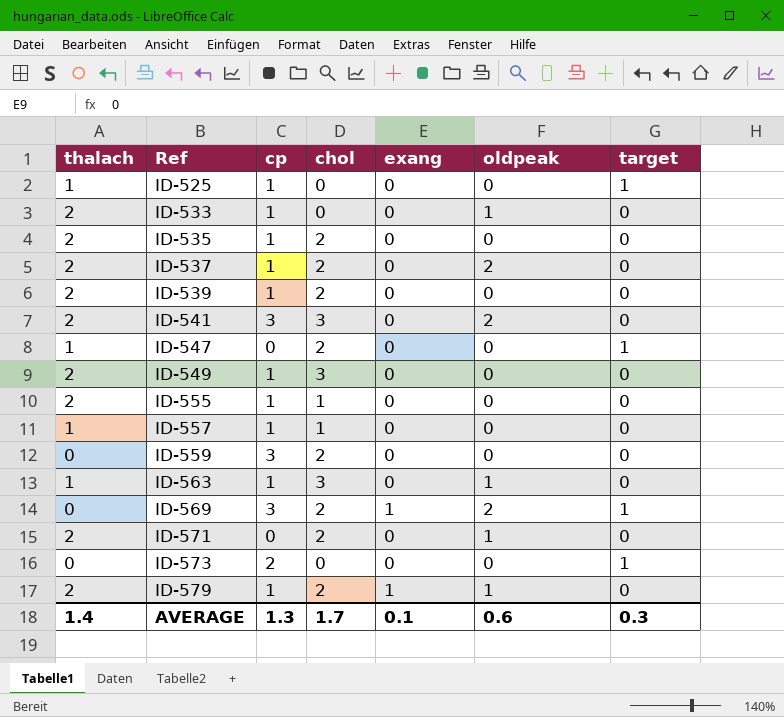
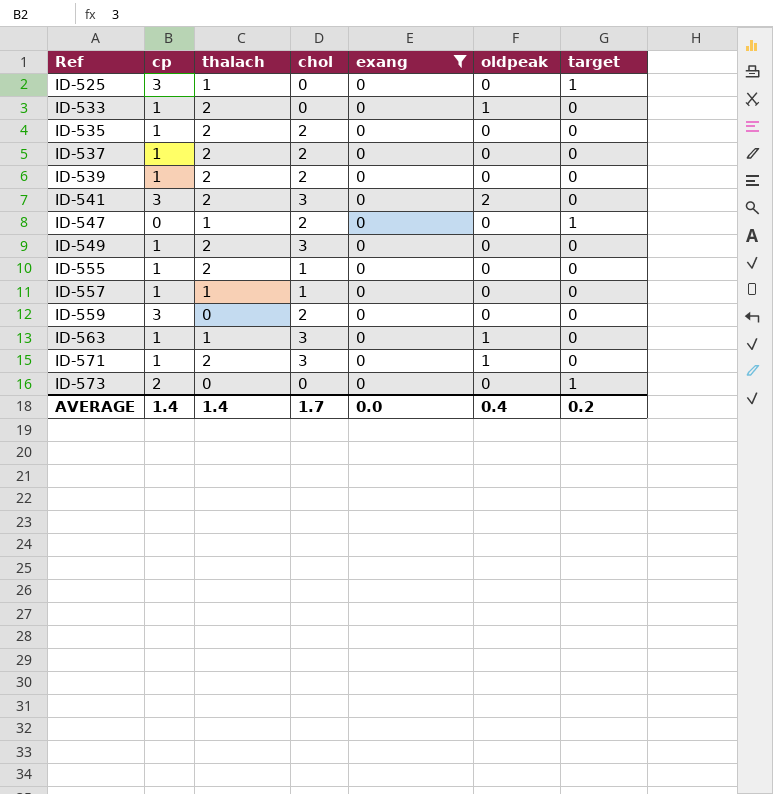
filter: none -> exang = 0
column thalach | position: 1 -> 3
ID-525 | cp: 1 -> 3
ID-537 | oldpeak: 2 -> 0
ID-571 | cp: 0 -> 1
ID-571 | chol: 2 -> 3
AVERAGE | cp: 1.3 -> 1.4
AVERAGE | exang: 0.1 -> 0.0
AVERAGE | oldpeak: 0.6 -> 0.4
AVERAGE | target: 0.3 -> 0.2

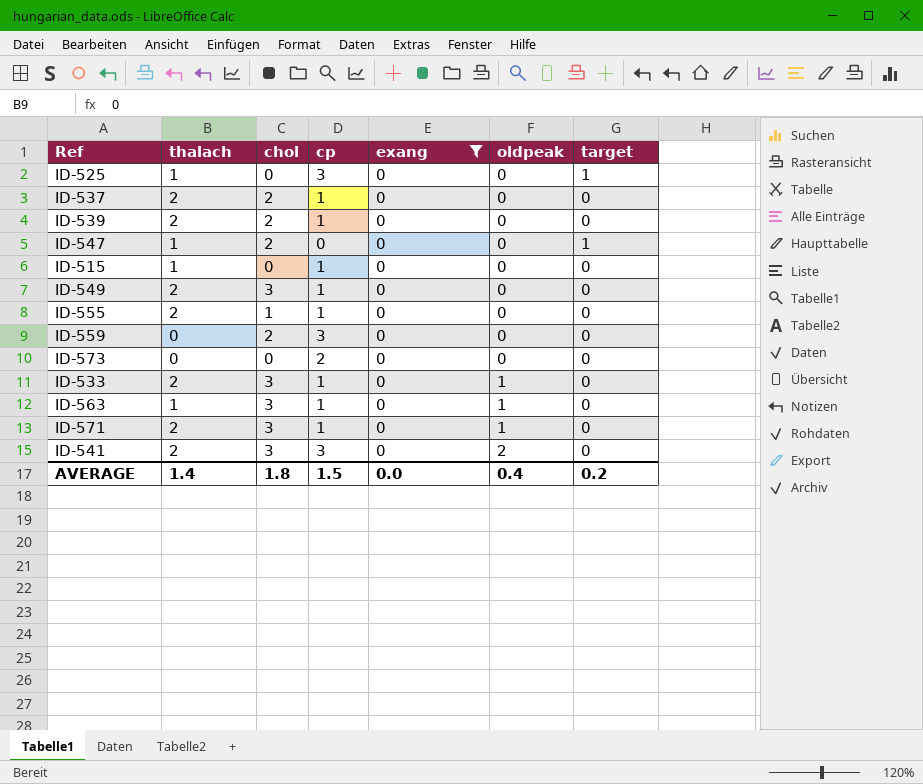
row order: Ref ascending -> oldpeak ascending
column cp | position: 2 -> 4
row ID-535: 1 | 2 | 2 | 0 | 0 | 0 -> none
row ID-557: 1 | 1 | 1 | 0 | 0 | 0 -> none
row ID-515: none -> 1 | 0 | 1 | 0 | 0 | 0
ID-573 | target: 1 -> 0
ID-533 | chol: 0 -> 3
AVERAGE | chol: 1.7 -> 1.8
AVERAGE | cp: 1.4 -> 1.5

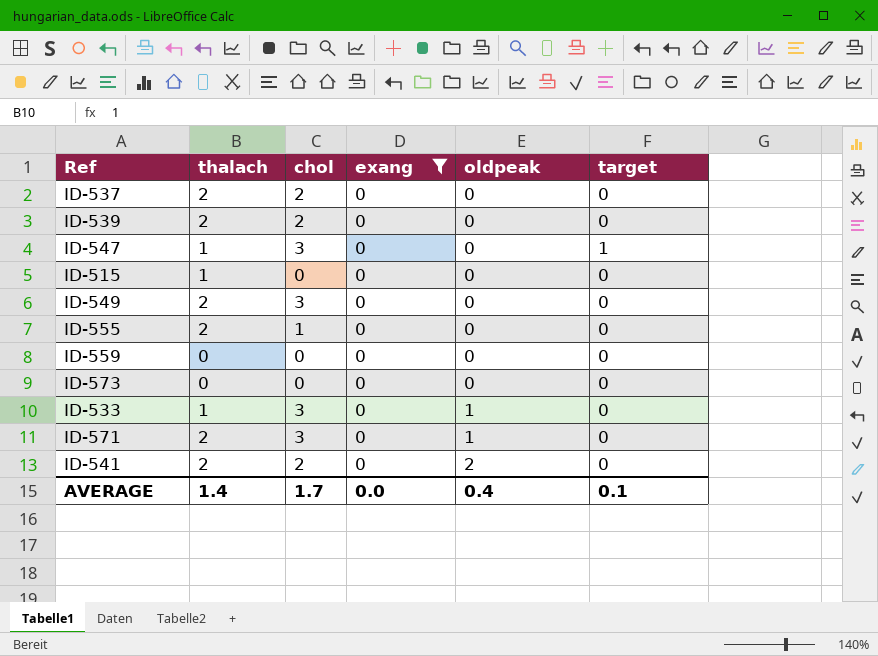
column cp | position: 4 -> none
row ID-525: 1 | 0 | 3 | 0 | 0 | 1 -> none
row ID-563: 1 | 3 | 1 | 0 | 1 | 0 -> none
ID-547 | chol: 2 -> 3
ID-559 | chol: 2 -> 0
ID-533 | thalach: 2 -> 1
ID-541 | chol: 3 -> 2
AVERAGE | chol: 1.8 -> 1.7
AVERAGE | target: 0.2 -> 0.1

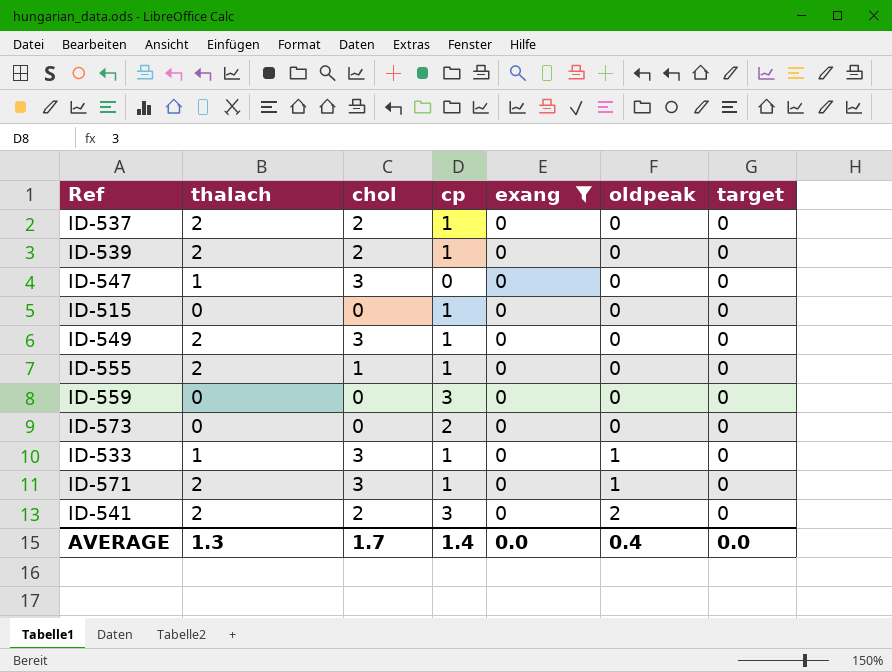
column cp | position: none -> 4
ID-547 | target: 1 -> 0
ID-515 | thalach: 1 -> 0
AVERAGE | thalach: 1.4 -> 1.3
AVERAGE | target: 0.1 -> 0.0

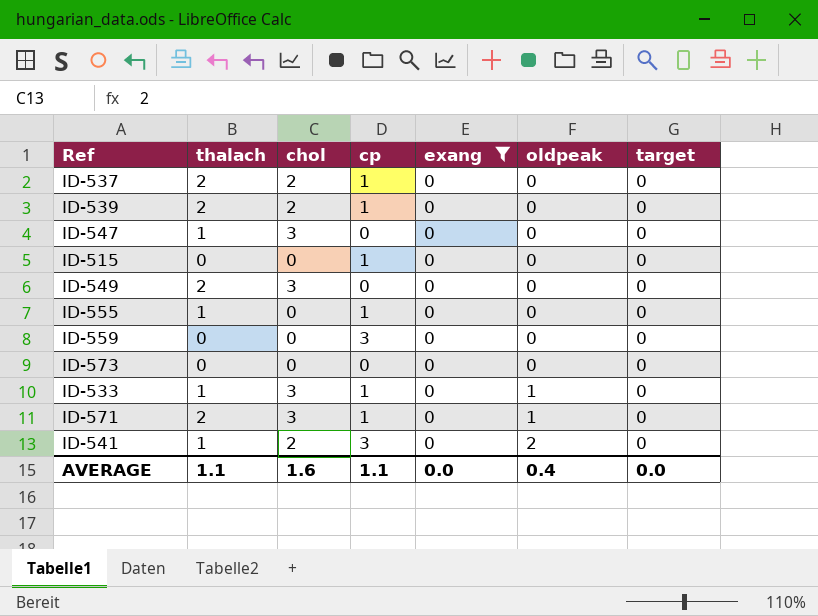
ID-549 | cp: 1 -> 0
ID-555 | thalach: 2 -> 1
ID-555 | chol: 1 -> 0
ID-573 | cp: 2 -> 0
ID-541 | thalach: 2 -> 1
AVERAGE | thalach: 1.3 -> 1.1
AVERAGE | chol: 1.7 -> 1.6
AVERAGE | cp: 1.4 -> 1.1

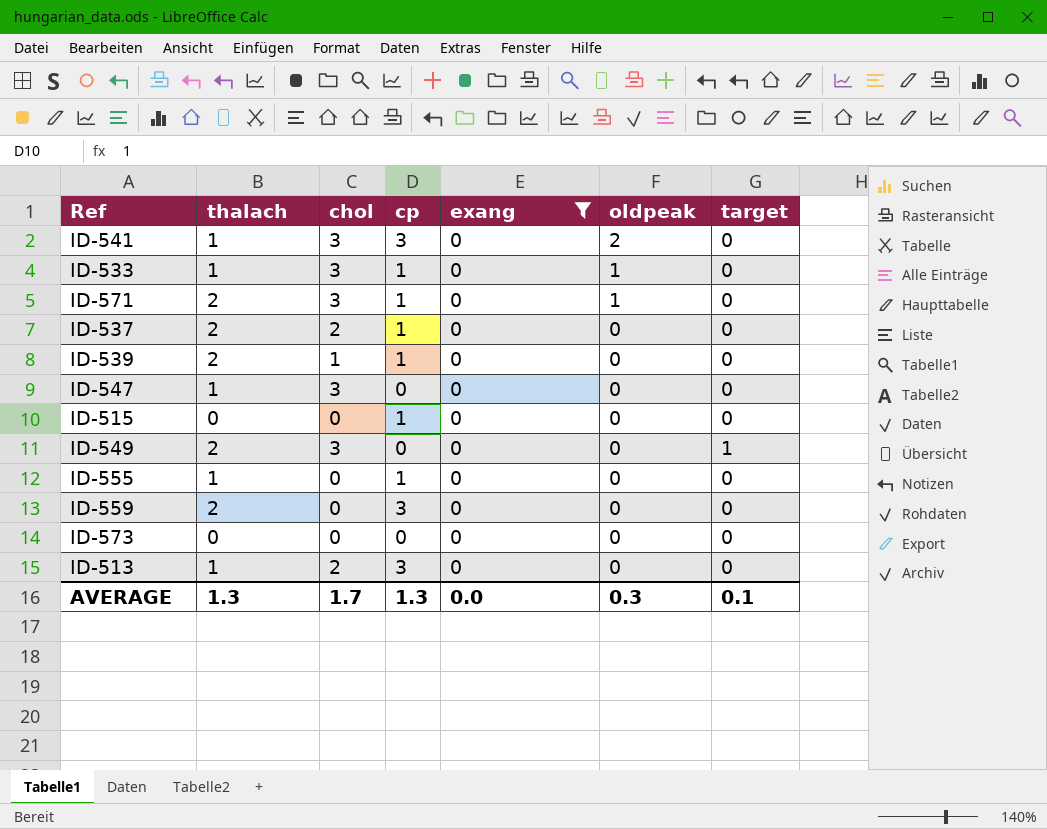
row order: oldpeak ascending -> oldpeak descending
ID-541 | chol: 2 -> 3
ID-539 | chol: 2 -> 1
ID-549 | target: 0 -> 1
ID-559 | thalach: 0 -> 2
row ID-513: none -> 1 | 2 | 3 | 0 | 0 | 0
AVERAGE | thalach: 1.1 -> 1.3
AVERAGE | chol: 1.6 -> 1.7
AVERAGE | cp: 1.1 -> 1.3
AVERAGE | oldpeak: 0.4 -> 0.3
AVERAGE | target: 0.0 -> 0.1

